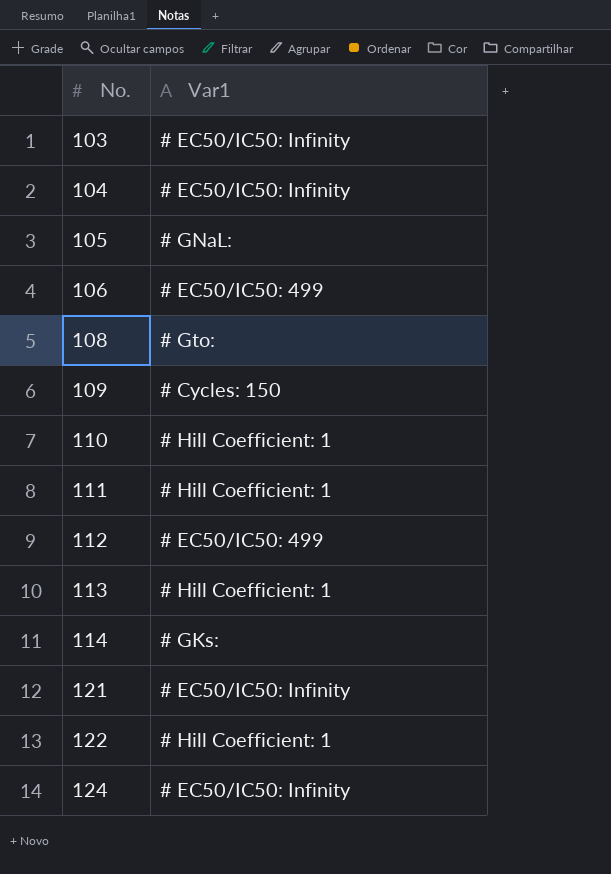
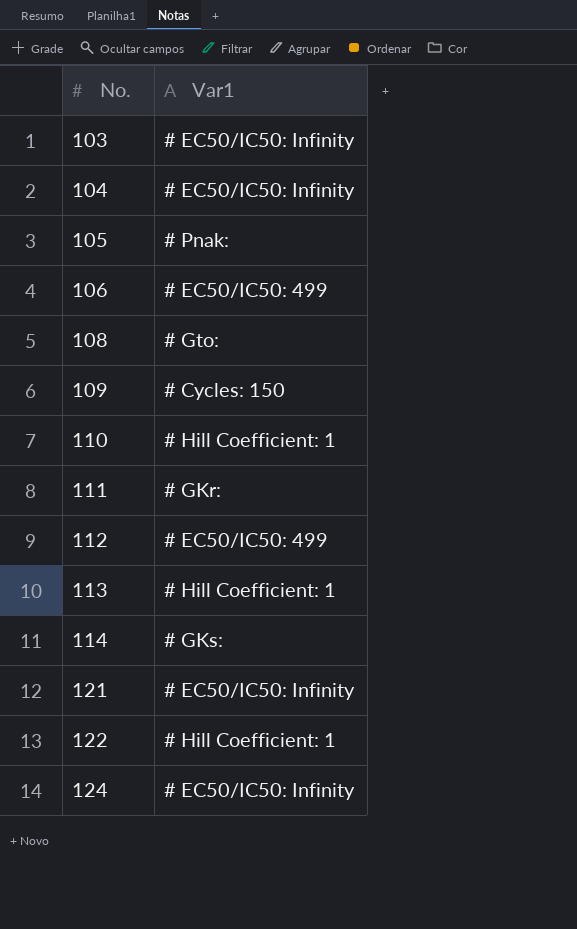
105 | Var1: # GNaL: -> # Pnak:
111 | Var1: # Hill Coefficient: 1 -> # GKr:

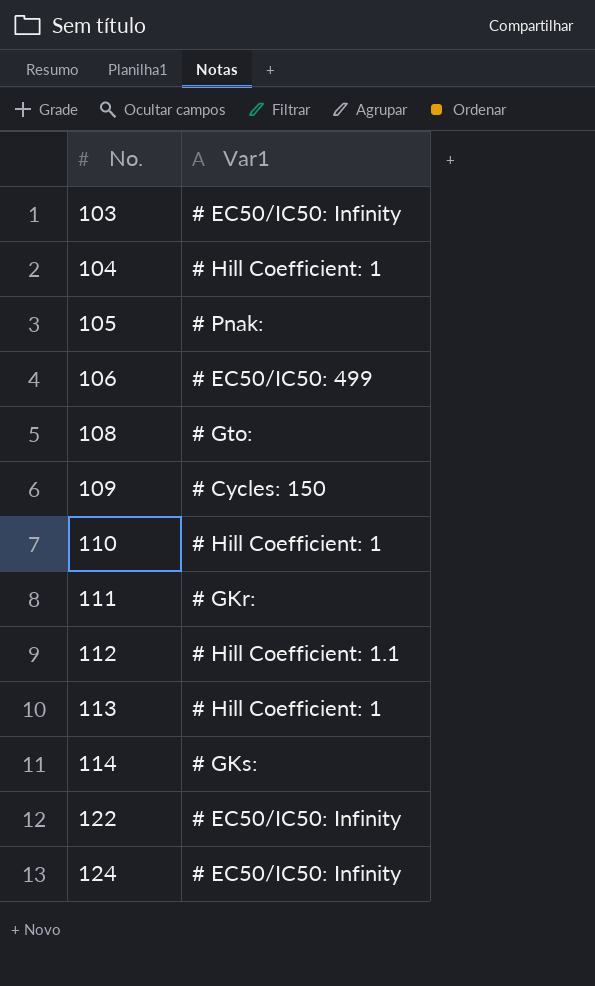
row 121: # EC50/IC50: Infinity -> none
104 | Var1: # EC50/IC50: Infinity -> # Hill Coefficient: 1
112 | Var1: # EC50/IC50: 499 -> # Hill Coefficient: 1.1
122 | Var1: # Hill Coefficient: 1 -> # EC50/IC50: Infinity

